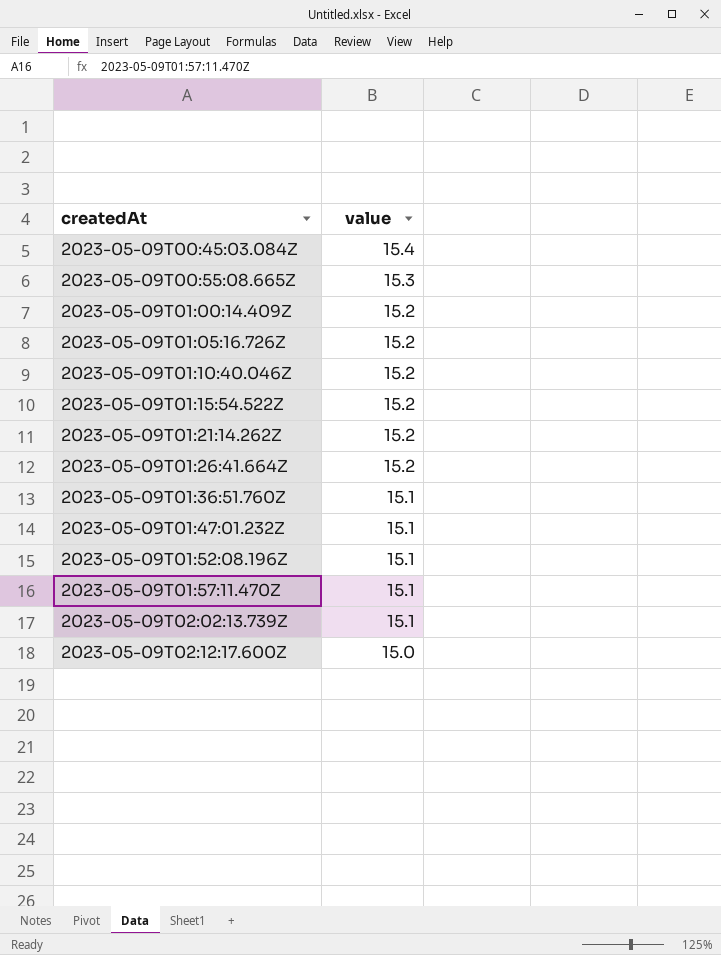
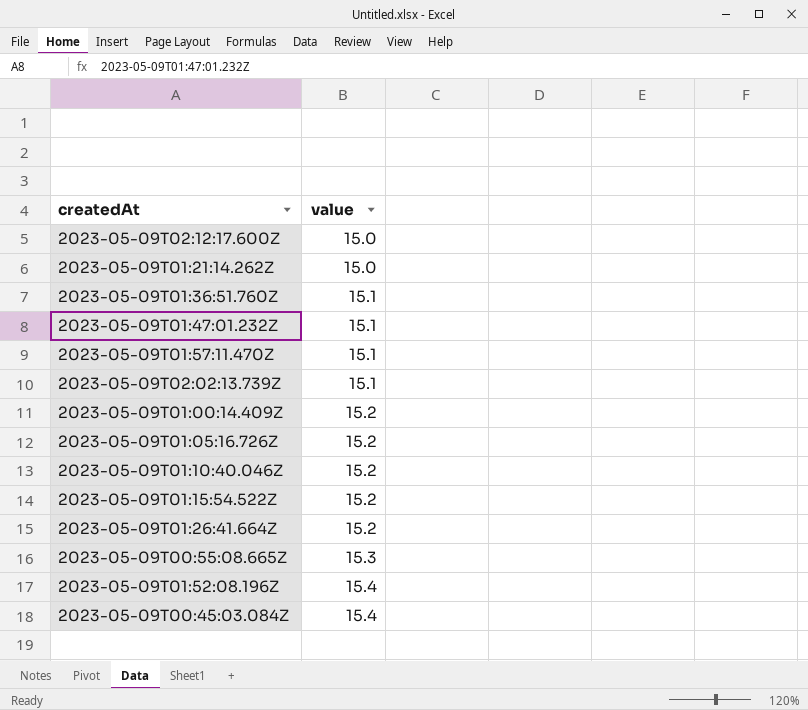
row order: createdAt ascending -> value ascending
2023-05-09T01:21:14.262Z | value: 15.2 -> 15.0
2023-05-09T01:52:08.196Z | value: 15.1 -> 15.4

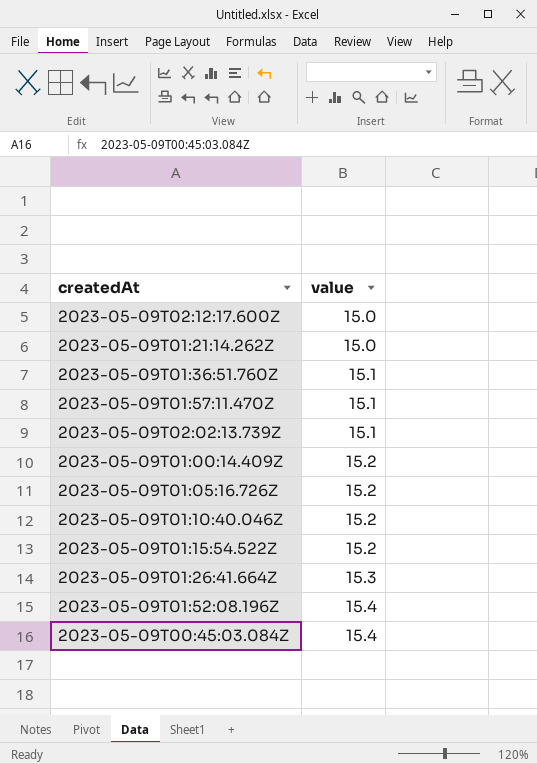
row 2023-05-09T01:47:01.232Z: 15.1 -> none
row 2023-05-09T00:55:08.665Z: 15.3 -> none
2023-05-09T01:26:41.664Z | value: 15.2 -> 15.3

